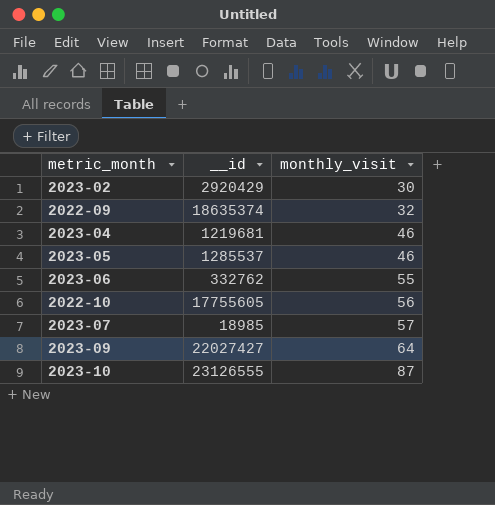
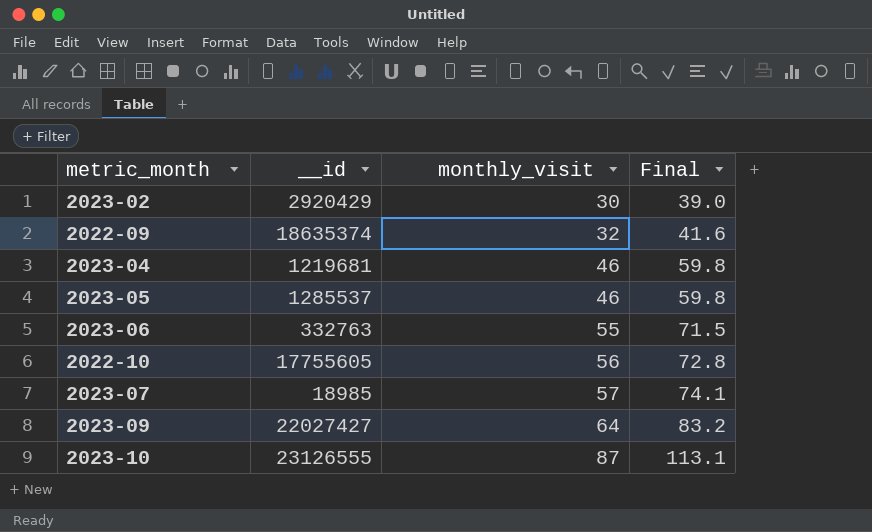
column Final | formula: none -> [monthly_visit] * 1.3
2023-06 | __id: 332762 -> 332763

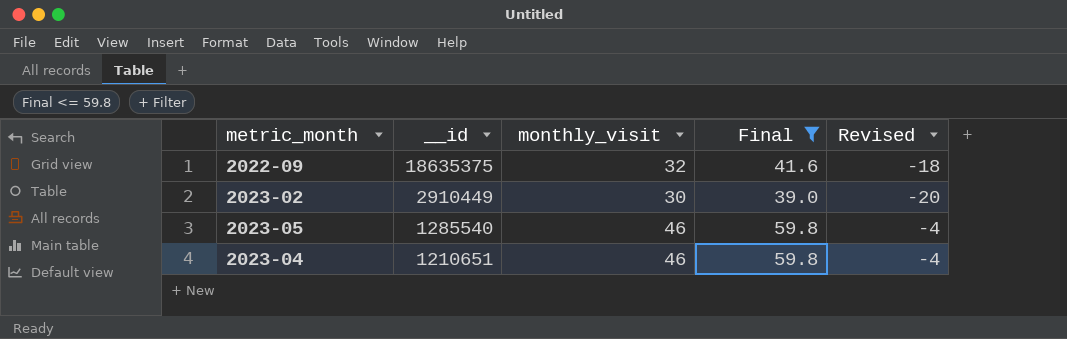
filter: none -> Final <= 59.8
row order: monthly_visit ascending -> __id descending
column Revised | formula: none -> [monthly_visit] - 50
2022-09 | __id: 18635374 -> 18635375
2023-02 | __id: 2920429 -> 2910449
2023-05 | __id: 1285537 -> 1285540
2023-04 | __id: 1219681 -> 1210651

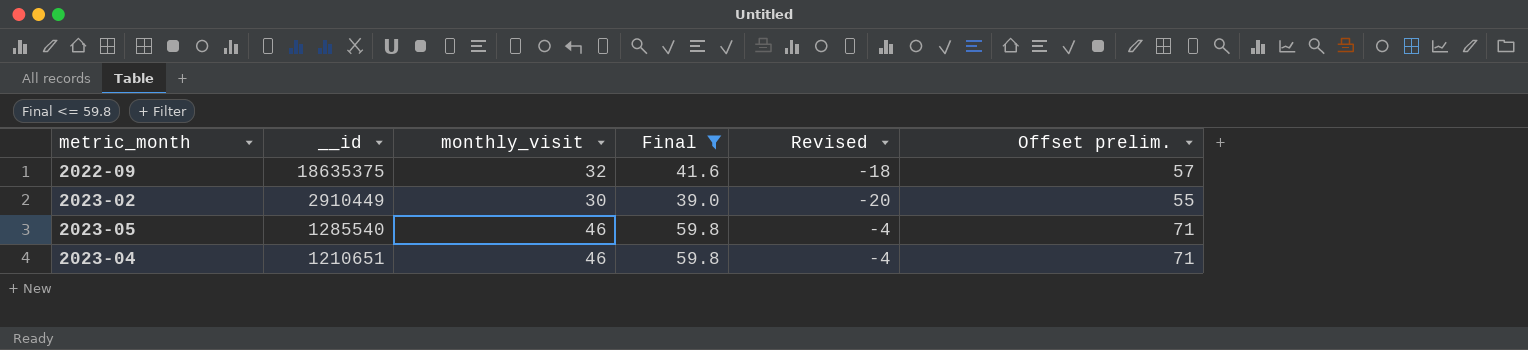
column Offset prelim. | formula: none -> [monthly_visit] + 25

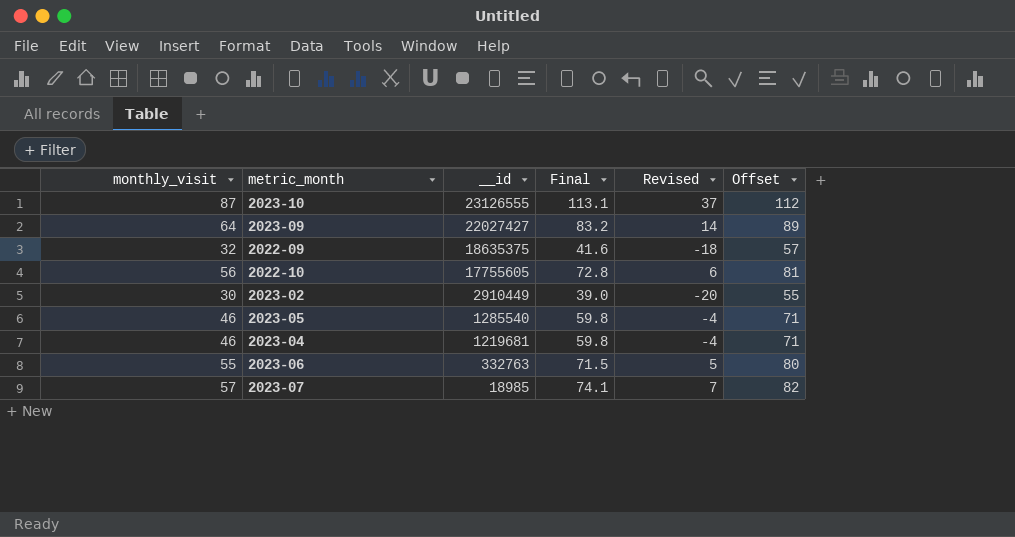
filter: Final <= 59.8 -> none
column monthly_visit | position: 3 -> 1
column name: Offset prelim. -> Offset
2023-04 | __id: 1210651 -> 1219681

